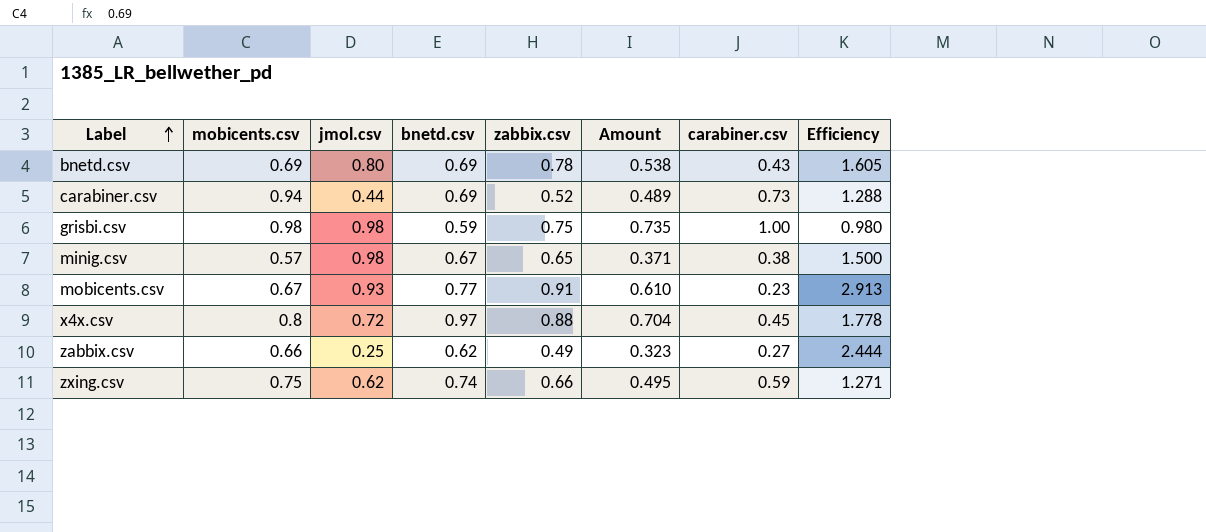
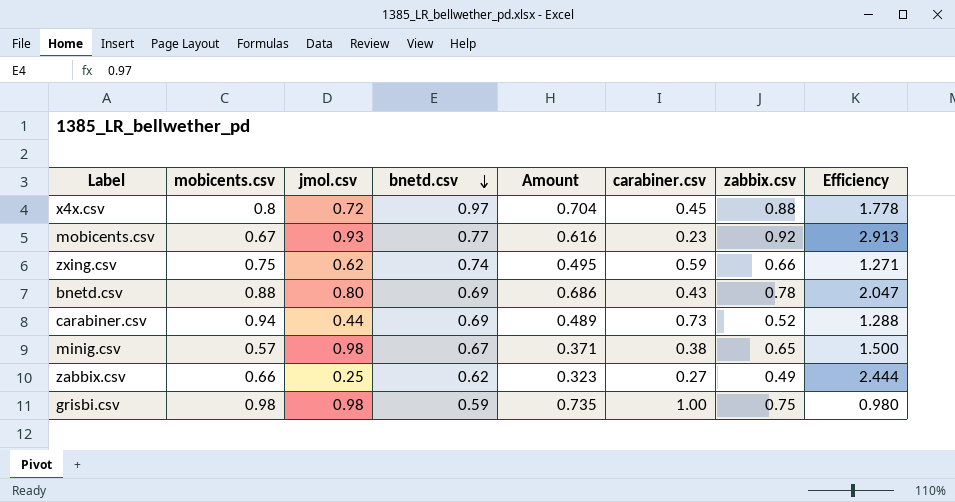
row order: Label ascending -> bnetd.csv descending
column zabbix.csv | position: 5 -> 7
mobicents.csv | Amount: 0.610 -> 0.616
mobicents.csv | zabbix.csv: 0.91 -> 0.92
bnetd.csv | mobicents.csv: 0.69 -> 0.88
bnetd.csv | Amount: 0.538 -> 0.686
bnetd.csv | Efficiency: 1.605 -> 2.047

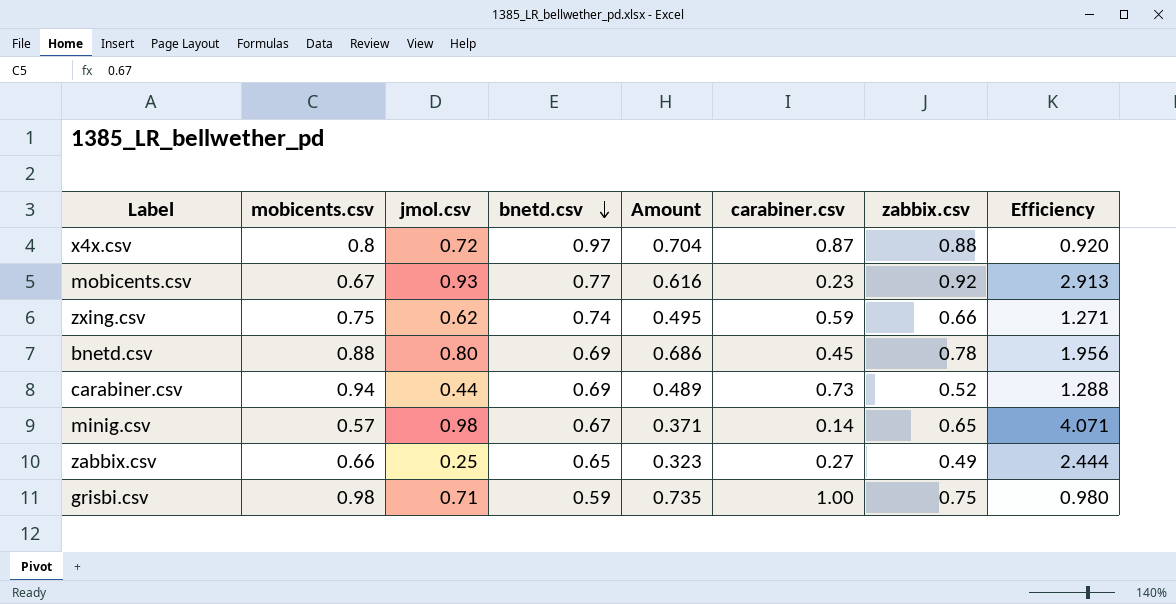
x4x.csv | carabiner.csv: 0.45 -> 0.87
x4x.csv | Efficiency: 1.778 -> 0.920
bnetd.csv | carabiner.csv: 0.43 -> 0.45
bnetd.csv | Efficiency: 2.047 -> 1.956
minig.csv | carabiner.csv: 0.38 -> 0.14
minig.csv | Efficiency: 1.500 -> 4.071
zabbix.csv | bnetd.csv: 0.62 -> 0.65
grisbi.csv | jmol.csv: 0.98 -> 0.71

